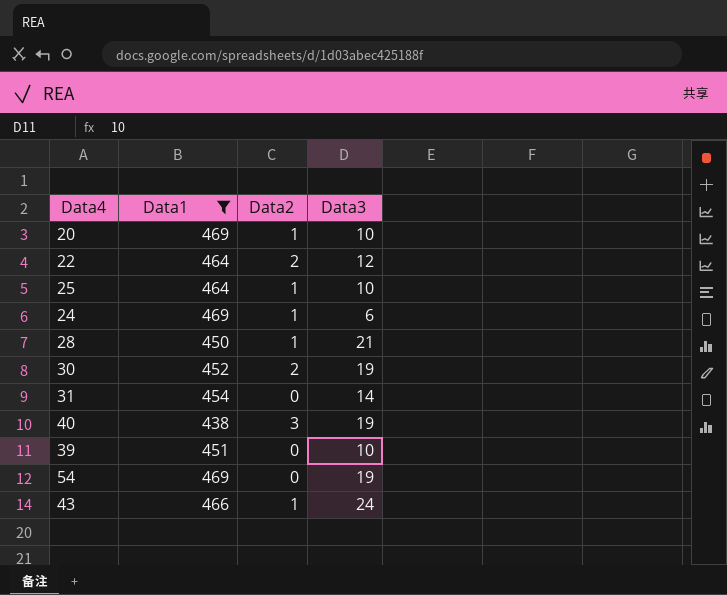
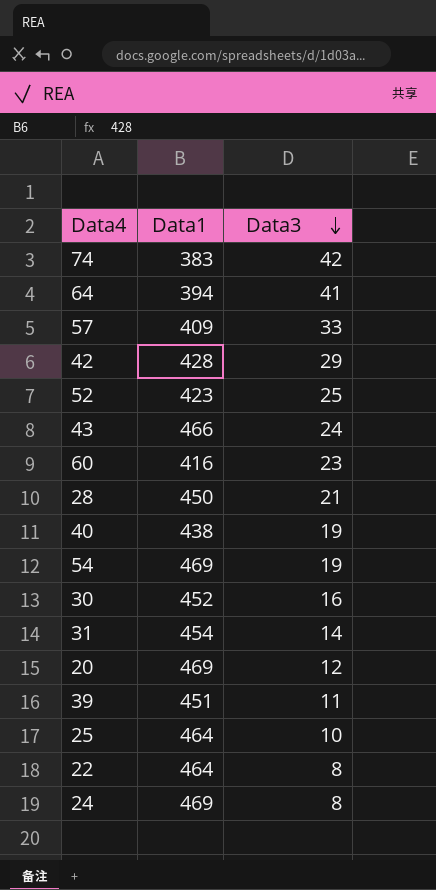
filter: Data1 >= 438 -> none
row order: none -> Data3 descending
column Data2 | position: 3 -> none
30 | Data3: 19 -> 16
20 | Data3: 10 -> 12
39 | Data3: 10 -> 11
22 | Data3: 12 -> 8
24 | Data3: 6 -> 8

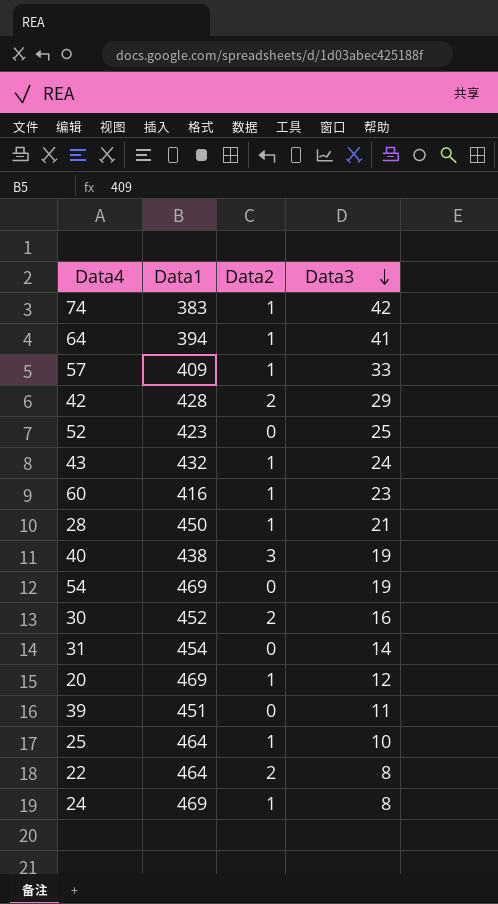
column Data2 | position: none -> 3
43 | Data1: 466 -> 432

